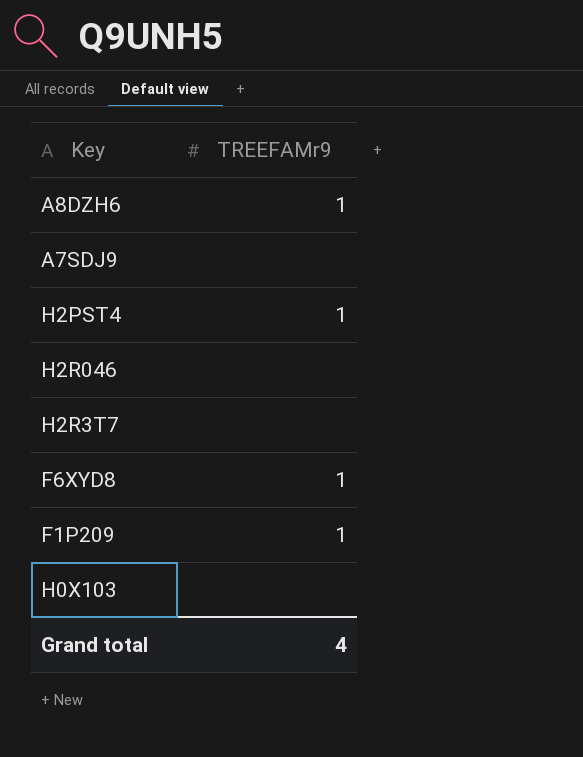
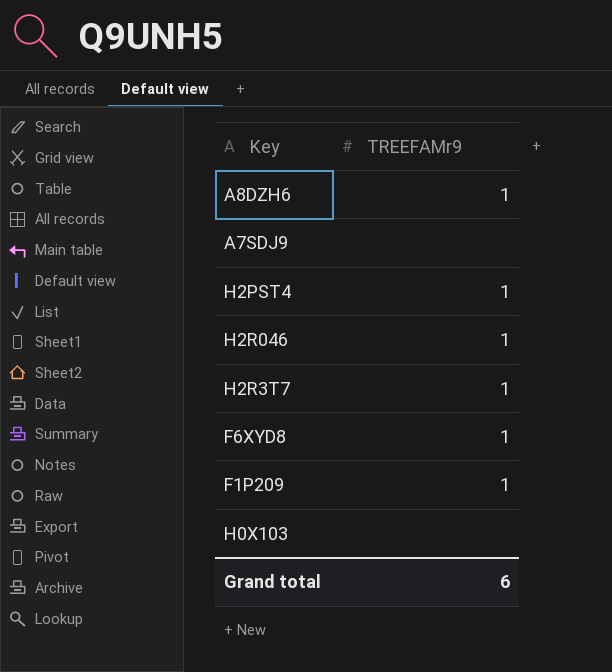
H2R046 | TREEFAMr9: none -> 1
H2R3T7 | TREEFAMr9: none -> 1
Grand total | TREEFAMr9: 4 -> 6

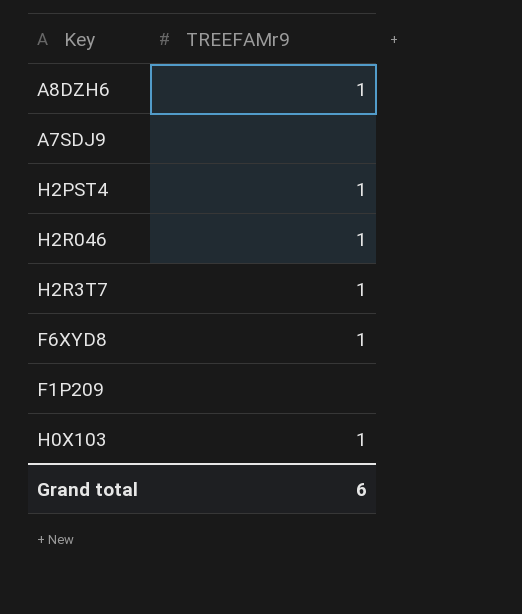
F1P209 | TREEFAMr9: 1 -> none
H0X103 | TREEFAMr9: none -> 1

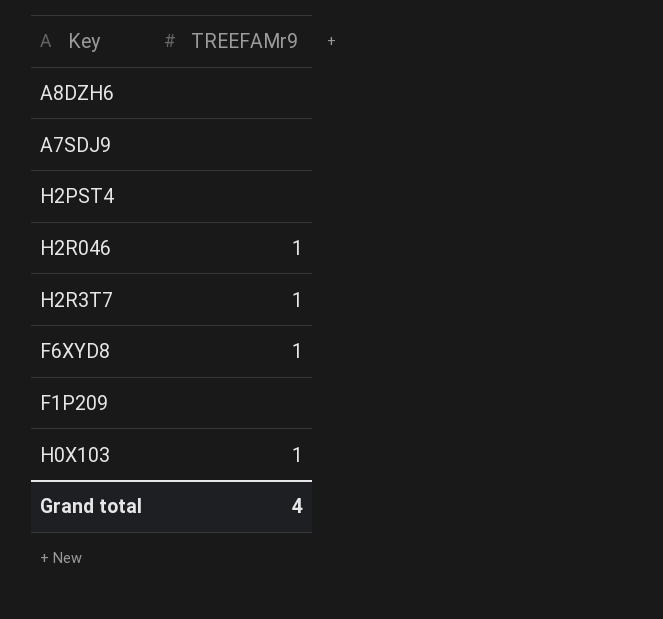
A8DZH6 | TREEFAMr9: 1 -> none
H2PST4 | TREEFAMr9: 1 -> none
Grand total | TREEFAMr9: 6 -> 4

